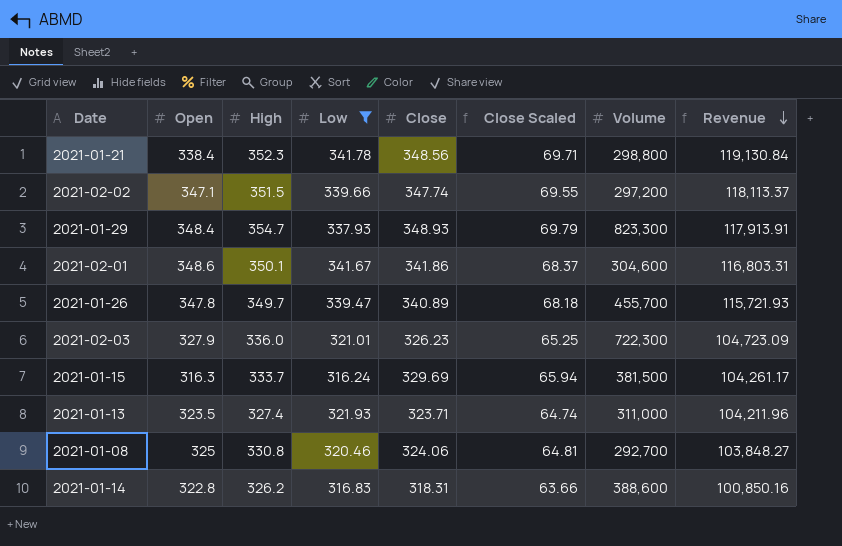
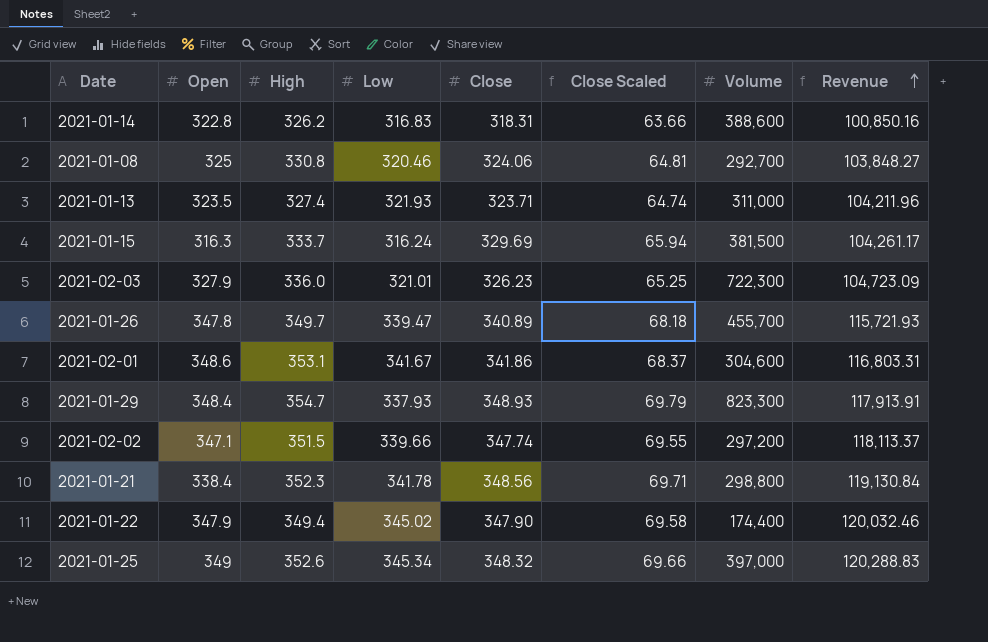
filter: Low <= 341.78 -> none
row order: Revenue descending -> Revenue ascending
2021-02-01 | High: 350.1 -> 353.1

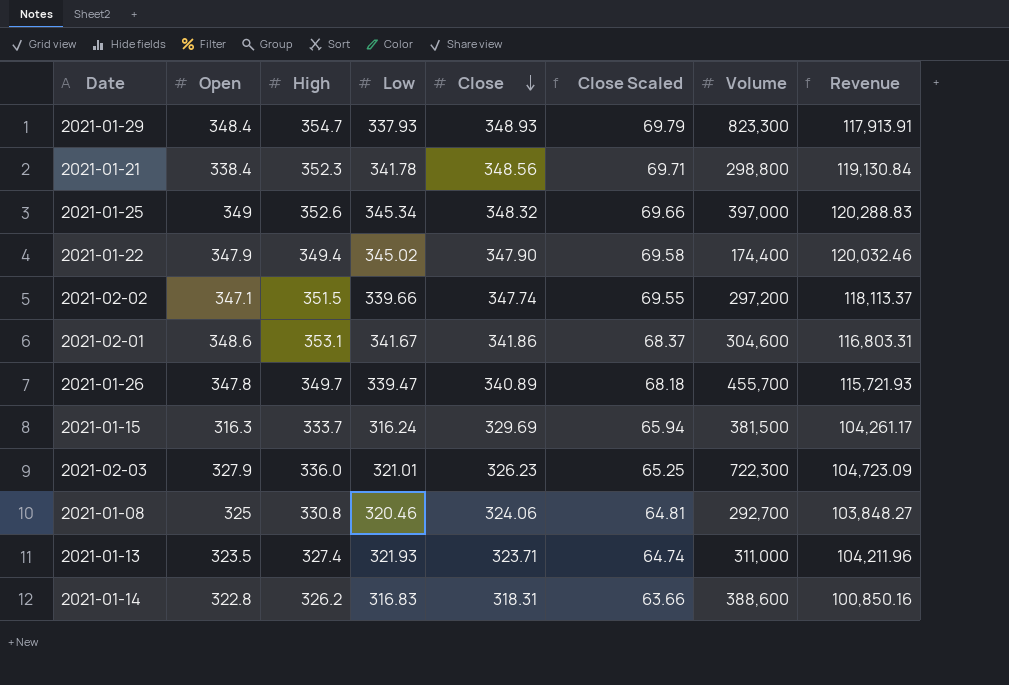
row order: Revenue ascending -> Close descending

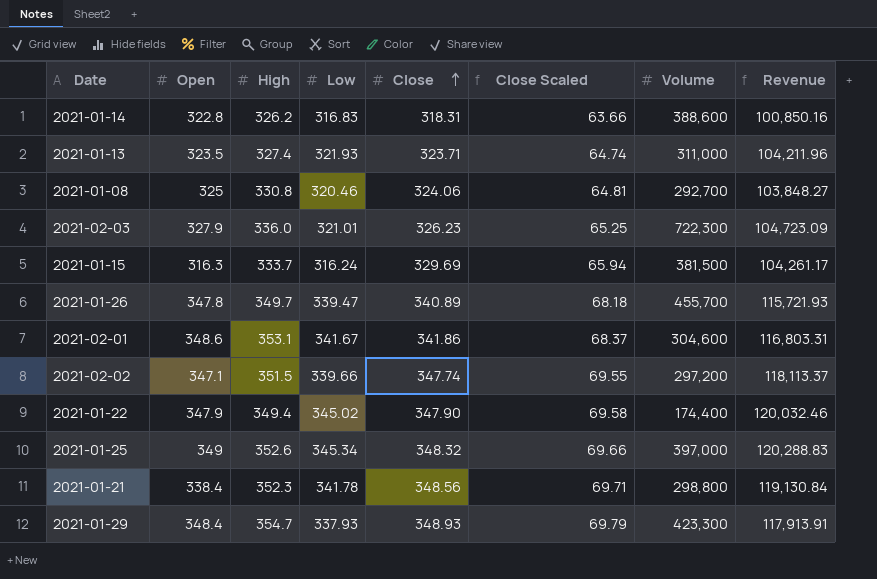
row order: Close descending -> Close ascending
2021-01-29 | Volume: 823,300 -> 423,300

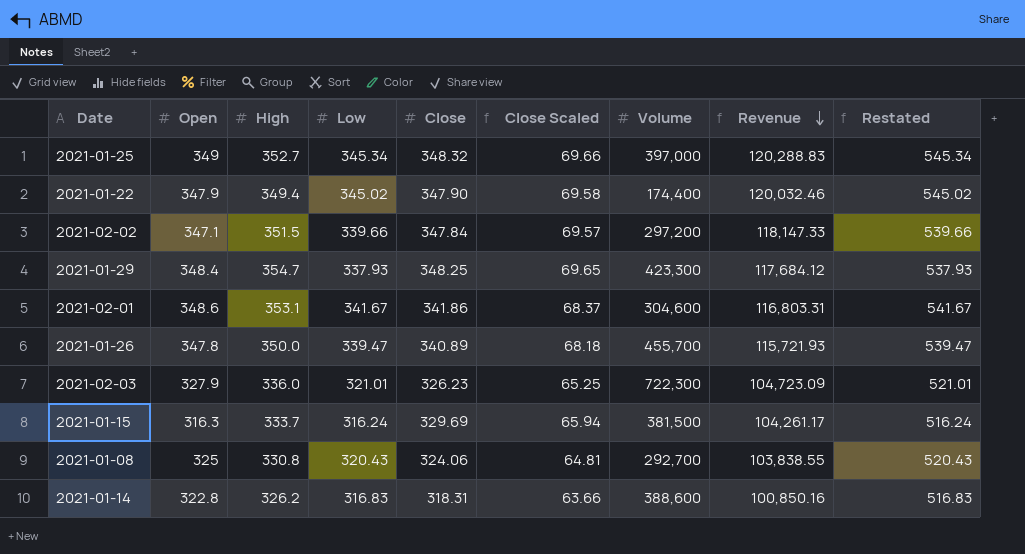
row order: Close ascending -> Revenue descending
column Restated | formula: none -> [Low] + 200
row 2021-01-13: 323.5 | 327.4 | 321.93 | 323.71 | 64.74 | 311,000 | 104,211.96 -> none
row 2021-01-21: 338.4 | 352.3 | 341.78 | 348.56 | 69.71 | 298,800 | 119,130.84 -> none
2021-01-25 | High: 352.6 -> 352.7
2021-02-02 | Close: 347.74 -> 347.84
2021-02-02 | Close Scaled: 69.55 -> 69.57
2021-02-02 | Revenue: 118,113.37 -> 118,147.33
2021-01-29 | Close: 348.93 -> 348.25
2021-01-29 | Close Scaled: 69.79 -> 69.65
2021-01-29 | Revenue: 117,913.91 -> 117,684.12
2021-01-26 | High: 349.7 -> 350.0
2021-01-08 | Low: 320.46 -> 320.43
2021-01-08 | Revenue: 103,848.27 -> 103,838.55

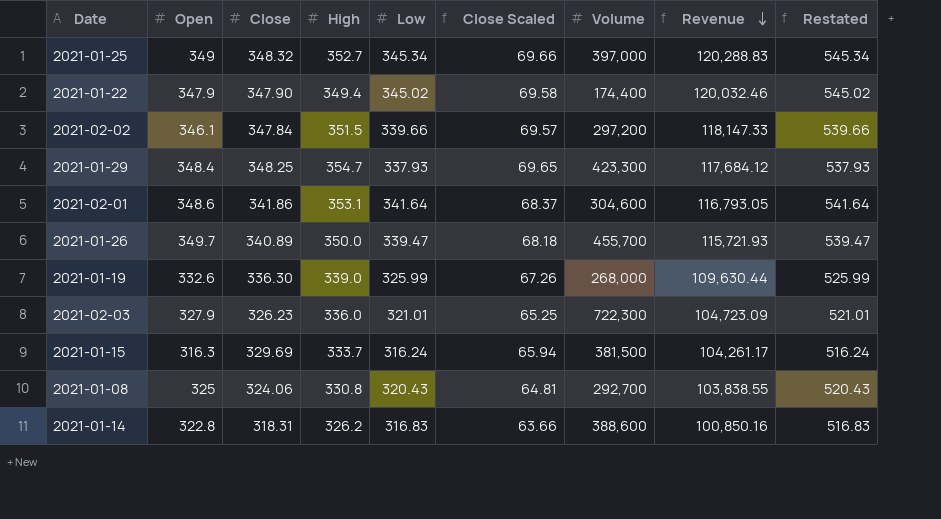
column Close | position: 5 -> 3
2021-02-02 | Open: 347.1 -> 346.1
2021-02-01 | Low: 341.67 -> 341.64
2021-02-01 | Revenue: 116,803.31 -> 116,793.05
2021-02-01 | Restated: 541.67 -> 541.64
2021-01-26 | Open: 347.8 -> 349.7
row 2021-01-19: none -> 332.6 | 336.30 | 339.0 | 325.99 | 67.26 | 268,000 | 109,630.44 | 525.99

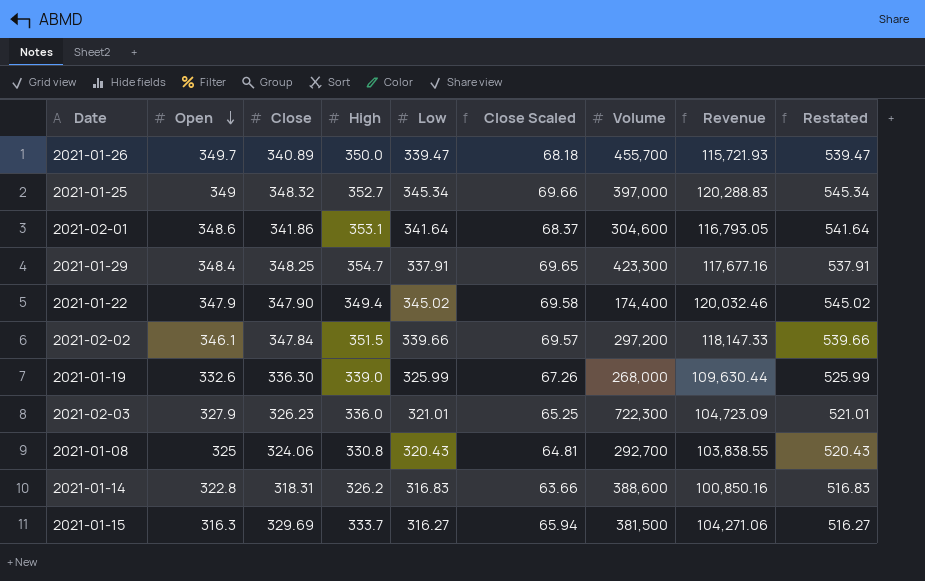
row order: Revenue descending -> Open descending
2021-01-29 | Low: 337.93 -> 337.91
2021-01-29 | Revenue: 117,684.12 -> 117,677.16
2021-01-29 | Restated: 537.93 -> 537.91
2021-01-15 | Low: 316.24 -> 316.27
2021-01-15 | Revenue: 104,261.17 -> 104,271.06
2021-01-15 | Restated: 516.24 -> 516.27

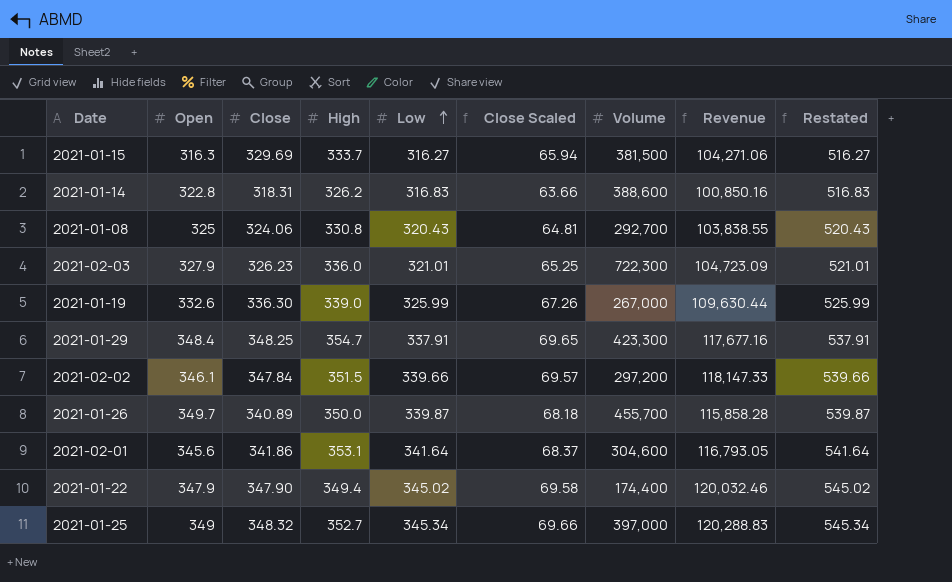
row order: Open descending -> Low ascending
2021-01-19 | Volume: 268,000 -> 267,000
2021-01-26 | Low: 339.47 -> 339.87
2021-01-26 | Revenue: 115,721.93 -> 115,858.28
2021-01-26 | Restated: 539.47 -> 539.87
2021-02-01 | Open: 348.6 -> 345.6

